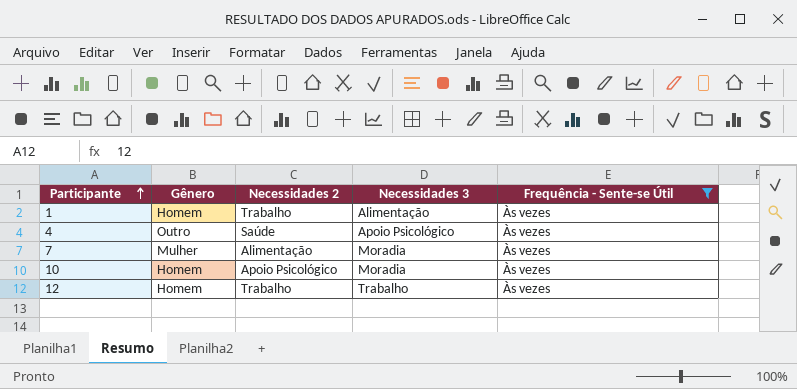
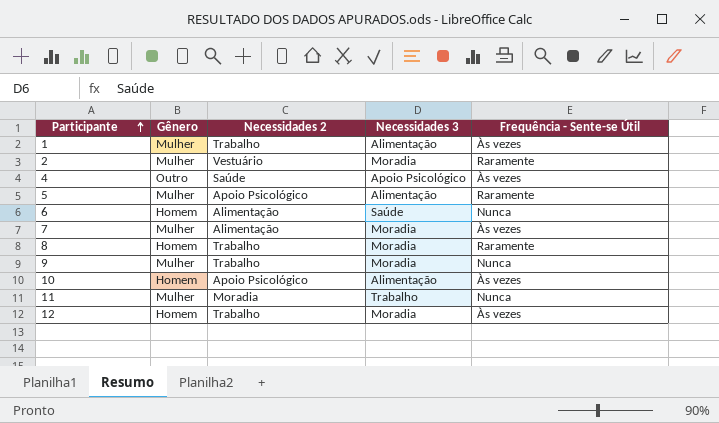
filter: Frequência - Sente-se Útil = Às vezes -> none
1 | Gênero: Homem -> Mulher
10 | Necessidades 3: Moradia -> Alimentação
12 | Necessidades 3: Trabalho -> Moradia

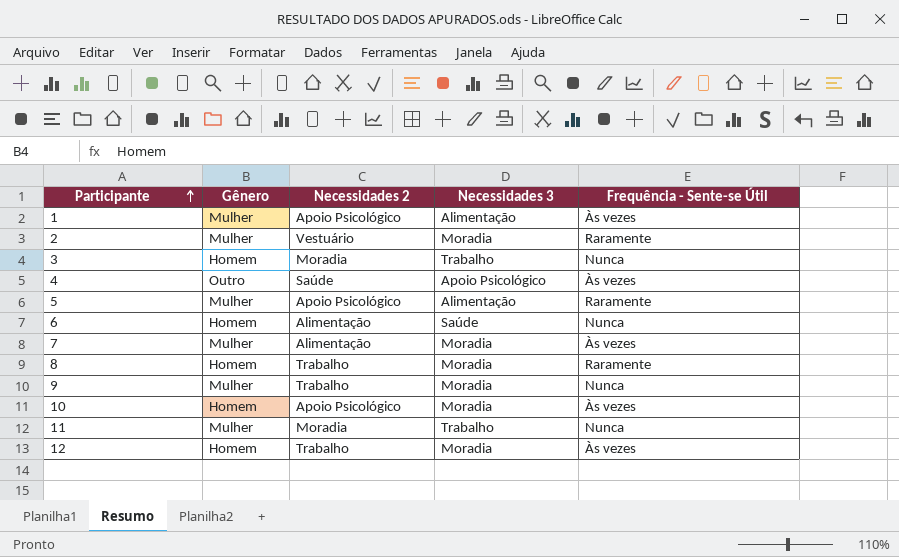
1 | Necessidades 2: Trabalho -> Apoio Psicológico
row 3: none -> Homem | Moradia | Trabalho | Nunca
10 | Necessidades 3: Alimentação -> Moradia

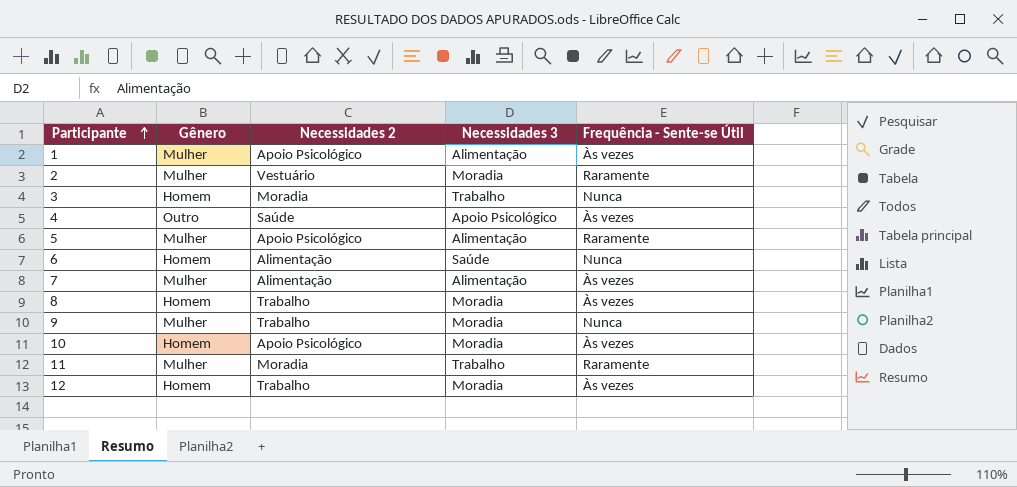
7 | Necessidades 3: Moradia -> Alimentação
8 | Frequência - Sente-se Útil: Raramente -> Às vezes
11 | Frequência - Sente-se Útil: Nunca -> Raramente

